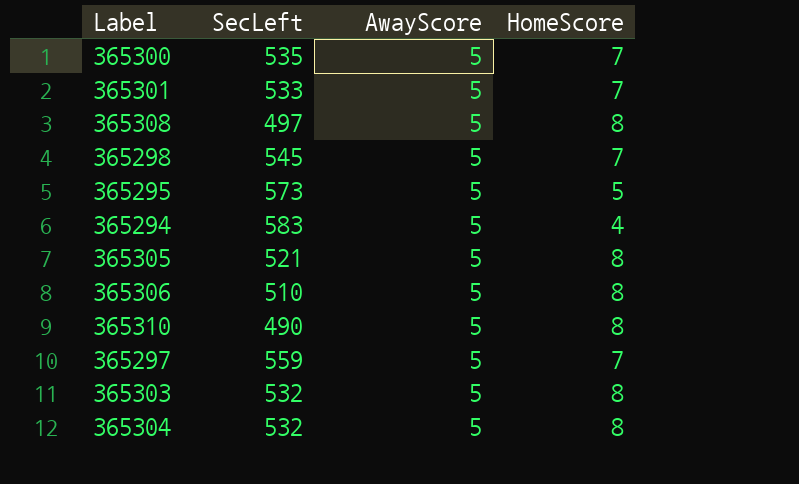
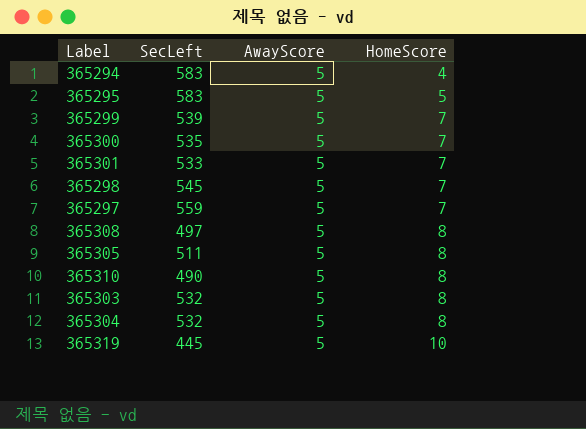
row order: none -> HomeScore ascending
row 365306: 510 | 5 | 8 -> none
365295 | SecLeft: 573 -> 583
row 365299: none -> 539 | 5 | 7
365305 | SecLeft: 521 -> 511
row 365319: none -> 445 | 5 | 10

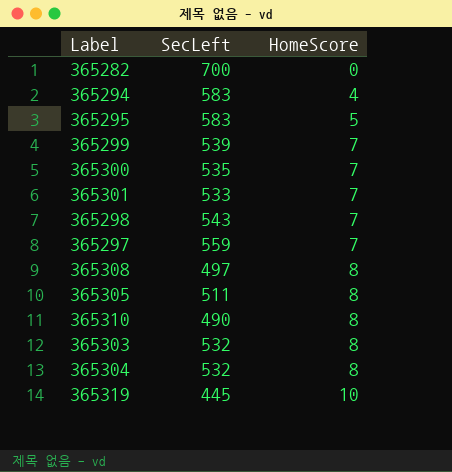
column AwayScore | position: 3 -> none
row 365282: none -> 700 | 0
365298 | SecLeft: 545 -> 543

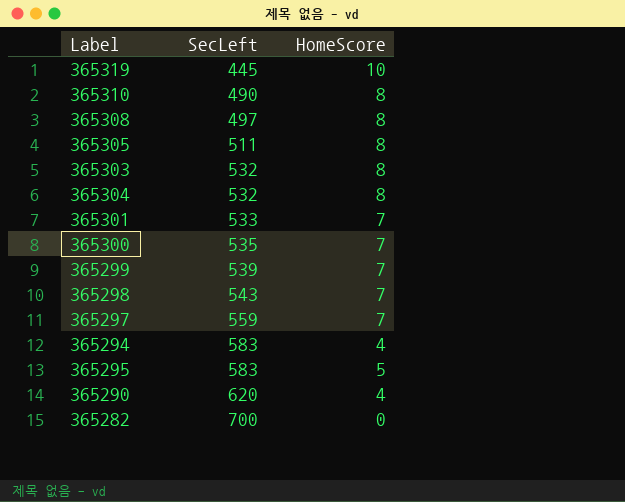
row order: HomeScore ascending -> SecLeft ascending
row 365290: none -> 620 | 4

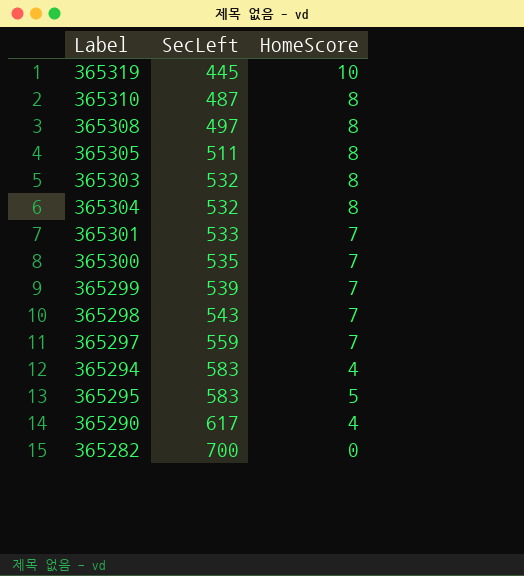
365310 | SecLeft: 490 -> 487
365290 | SecLeft: 620 -> 617

